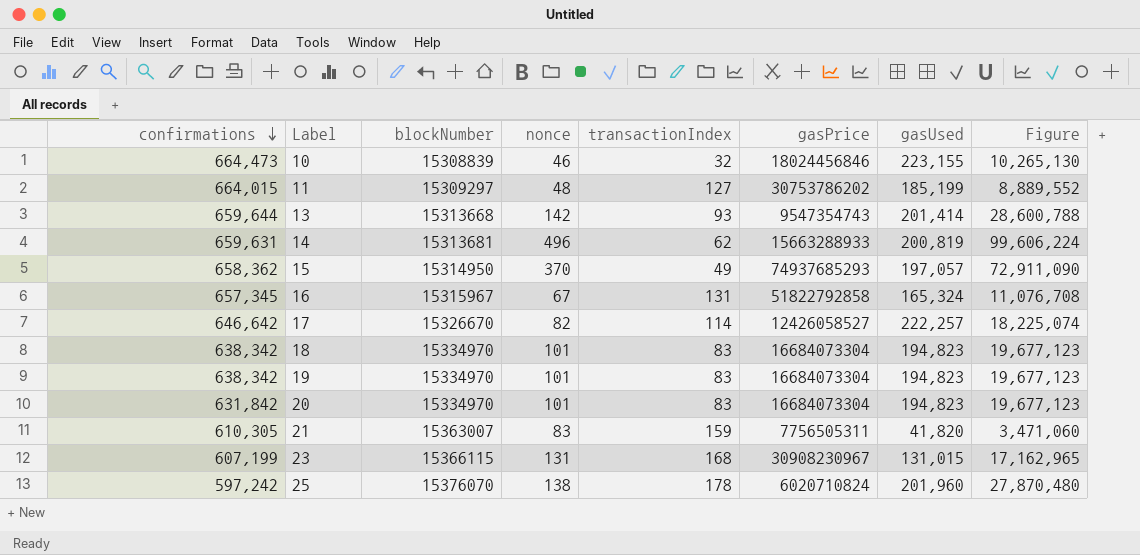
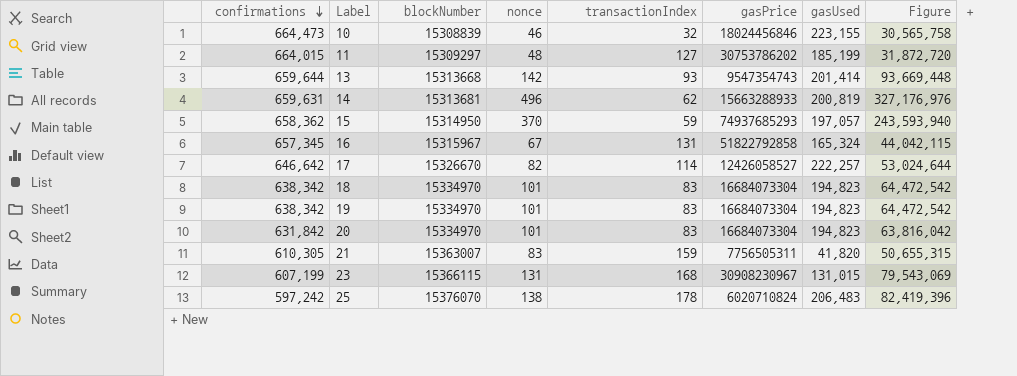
column Figure | formula: [nonce] * [gasUsed] -> [confirmations] * [nonce]
15 | transactionIndex: 49 -> 59
25 | gasUsed: 201,960 -> 206,483

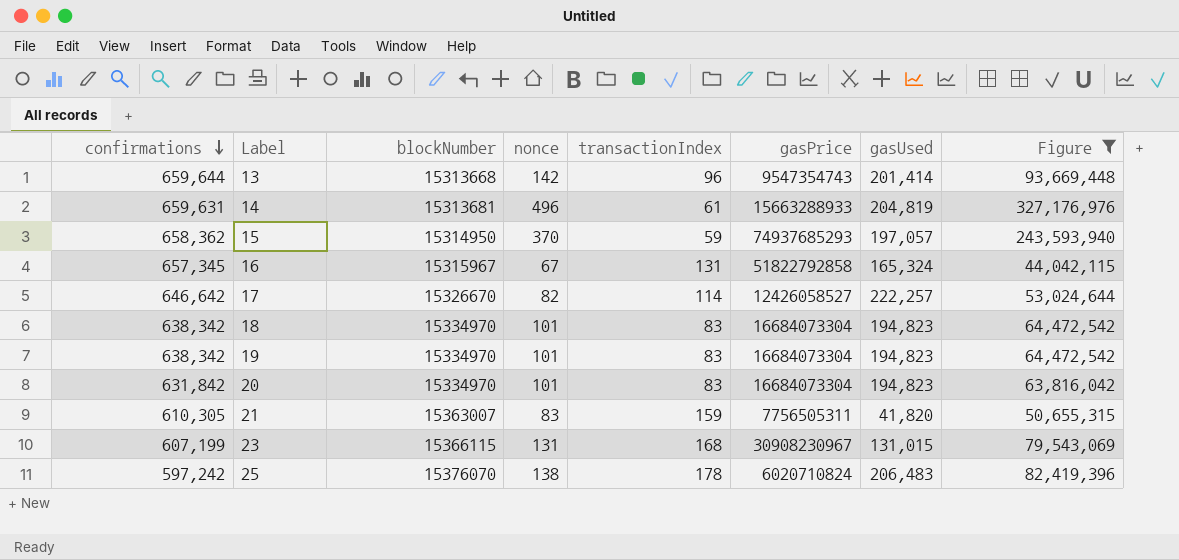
filter: none -> Figure >= 44,042,115
13 | transactionIndex: 93 -> 96
14 | transactionIndex: 62 -> 61
14 | gasUsed: 200,819 -> 204,819

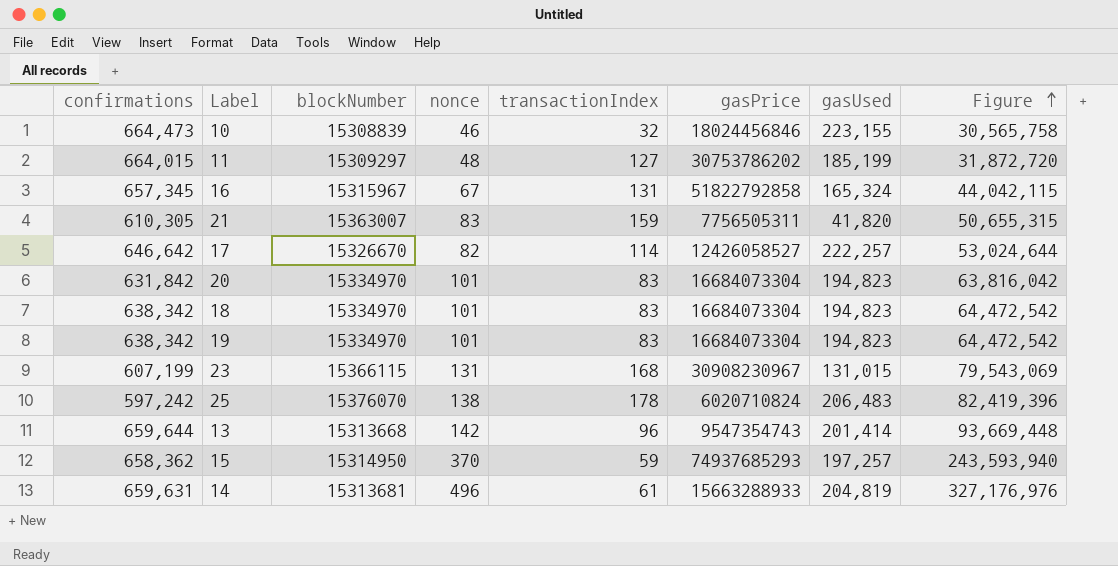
filter: Figure >= 44,042,115 -> none
row order: confirmations descending -> Figure ascending
15 | gasUsed: 197,057 -> 197,257

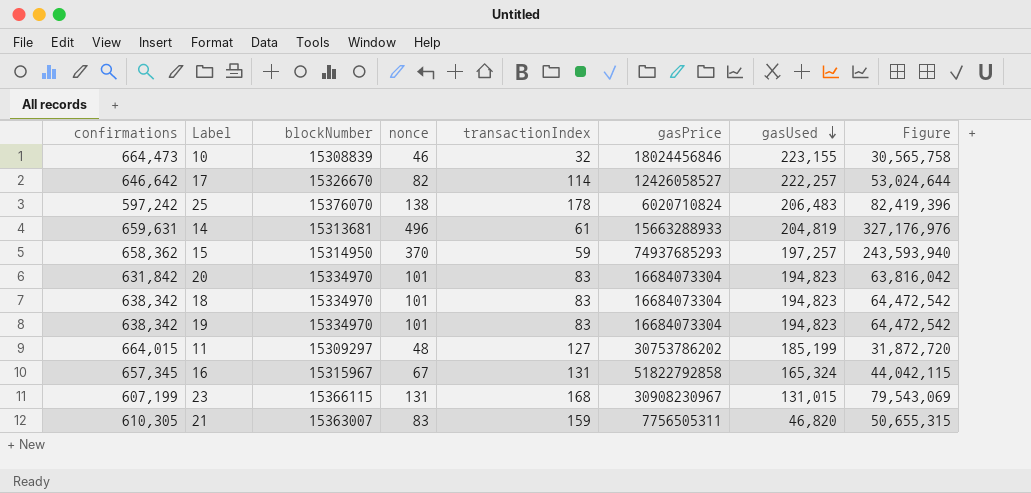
row order: Figure ascending -> gasUsed descending
row 13: 659,644 | 15313668 | 142 | 96 | 9547354743 | 201,414 | 93,669,448 -> none
21 | gasUsed: 41,820 -> 46,820

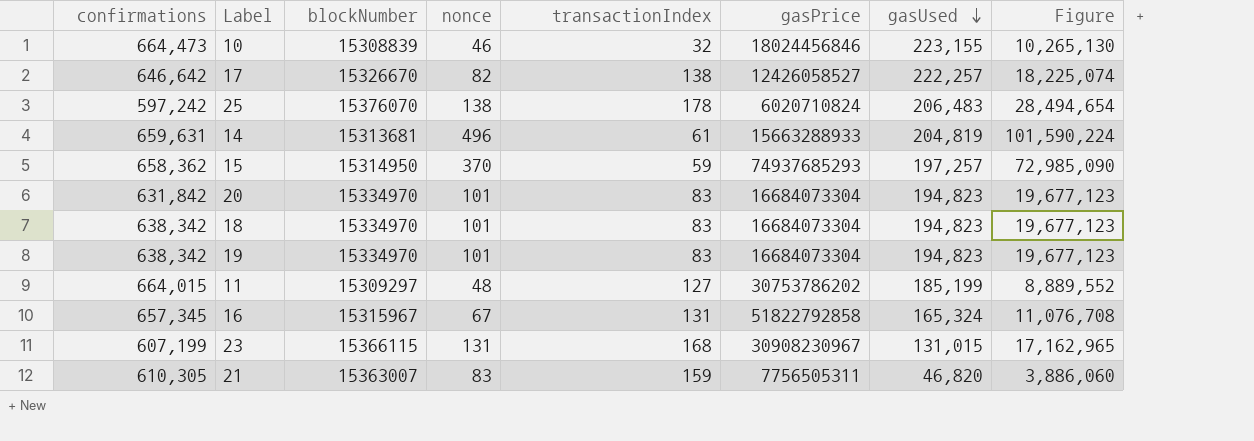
column Figure | formula: [confirmations] * [nonce] -> [nonce] * [gasUsed]
17 | transactionIndex: 114 -> 138

